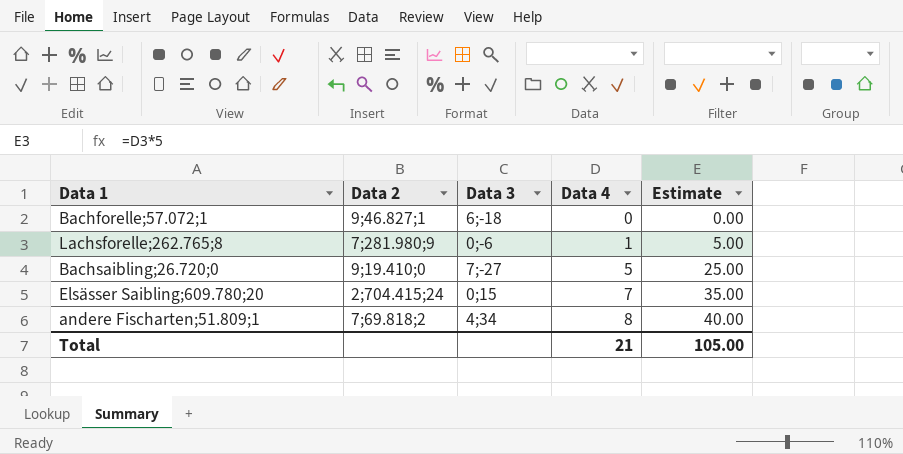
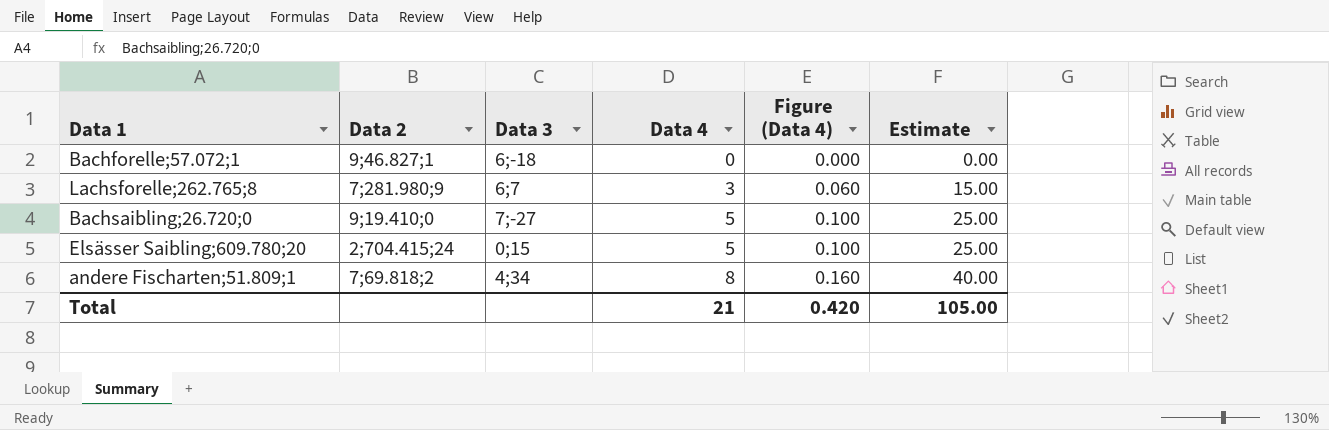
column Figure (Data 4) | formula: none -> [Data 4] * 0.02
Lachsforelle;262.765;8 | Data 3: 0;-6 -> 6;7
Lachsforelle;262.765;8 | Data 4: 1 -> 3
Lachsforelle;262.765;8 | Estimate: 5.00 -> 15.00
Elsässer Saibling;609.780;20 | Data 4: 7 -> 5
Elsässer Saibling;609.780;20 | Estimate: 35.00 -> 25.00

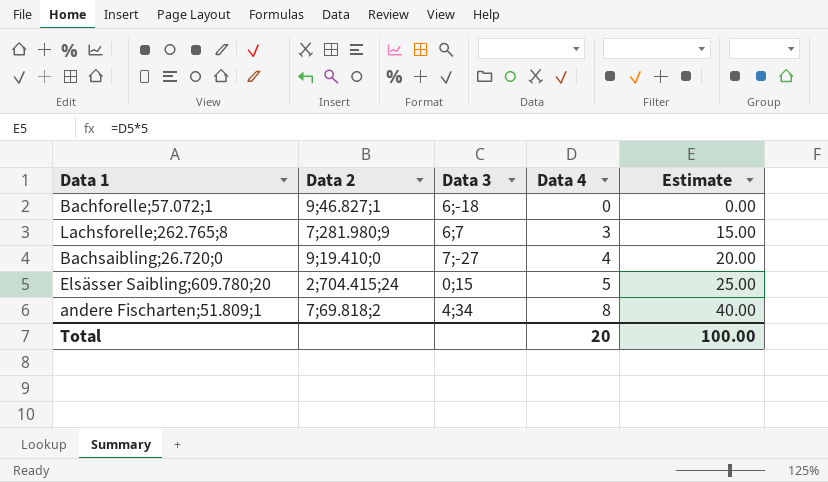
column Figure (Data 4) | formula: [Data 4] * 0.02 -> none
Bachsaibling;26.720;0 | Data 4: 5 -> 4
Bachsaibling;26.720;0 | Estimate: 25.00 -> 20.00
Total | Data 4: 21 -> 20
Total | Estimate: 105.00 -> 100.00

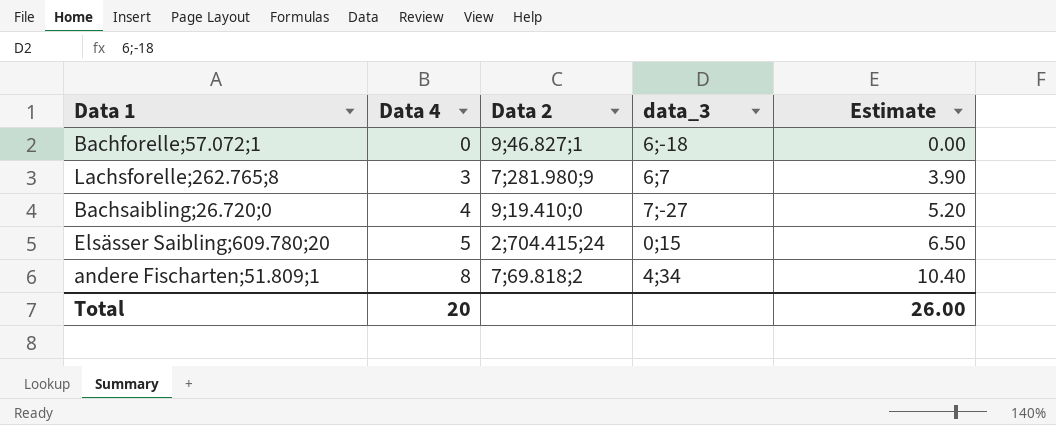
column Data 4 | position: 4 -> 2
column name: Data 3 -> data_3
column Estimate | formula: [Data 4] * 5 -> [Data 4] * 1.3
Total | Estimate: 100.00 -> 26.00

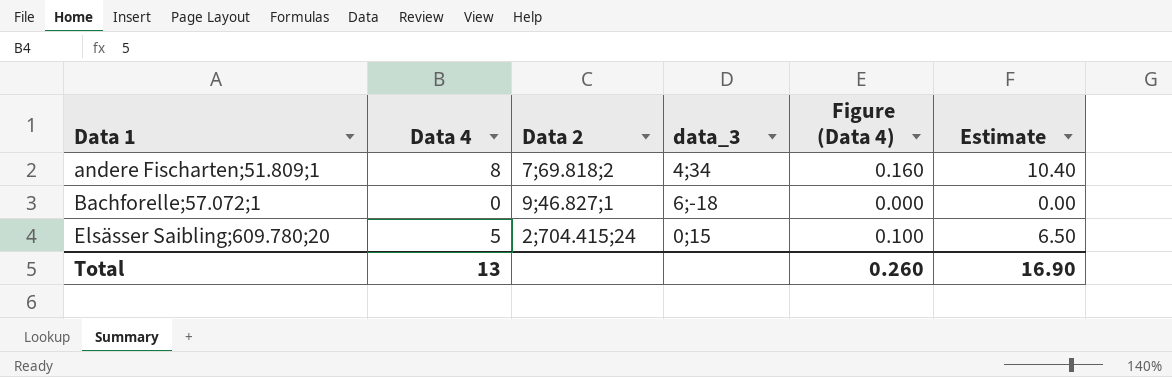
row order: Data 4 ascending -> Data 1 ascending
column Figure (Data 4) | formula: none -> [Data 4] * 0.02
row Lachsforelle;262.765;8: 3 | 7;281.980;9 | 6;7 | 3.90 -> none
row Bachsaibling;26.720;0: 4 | 9;19.410;0 | 7;-27 | 5.20 -> none
Total | Data 4: 20 -> 13
Total | Estimate: 26.00 -> 16.90

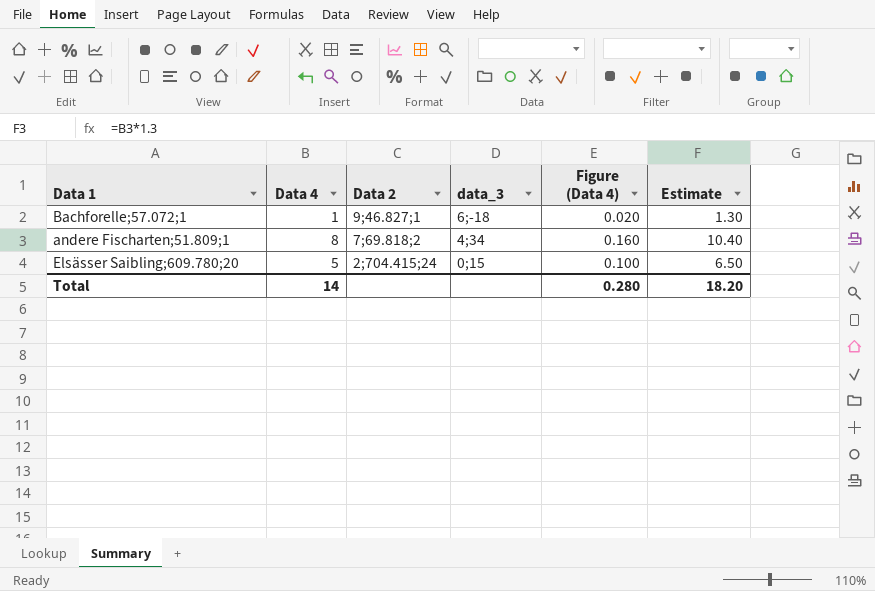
row order: Data 1 ascending -> Data 2 descending
Bachforelle;57.072;1 | Data 4: 0 -> 1
Bachforelle;57.072;1 | Figure (Data 4): 0.000 -> 0.020
Bachforelle;57.072;1 | Estimate: 0.00 -> 1.30
Total | Data 4: 13 -> 14
Total | Figure (Data 4): 0.260 -> 0.280
Total | Estimate: 16.90 -> 18.20

